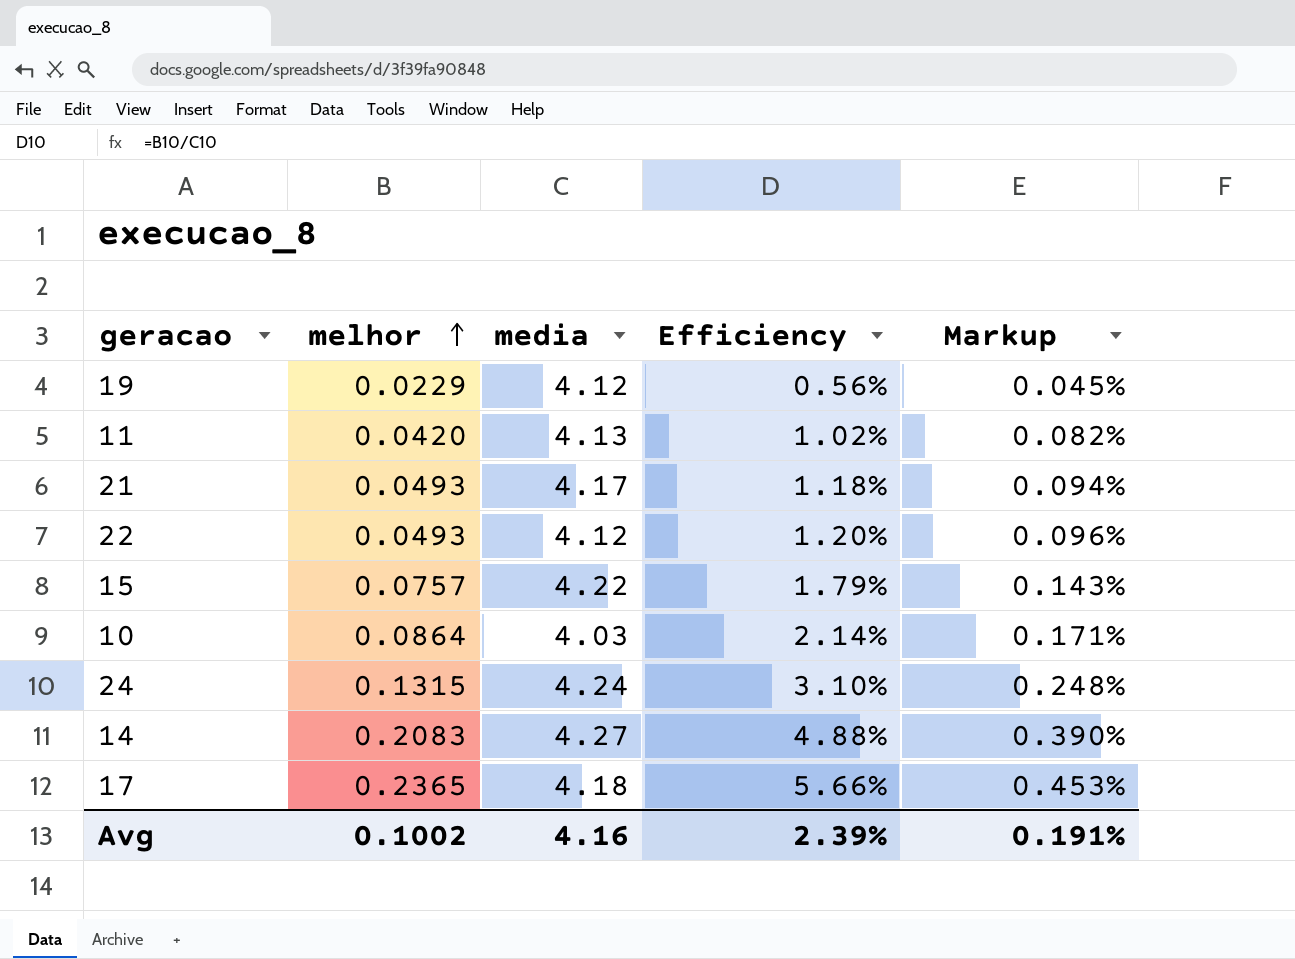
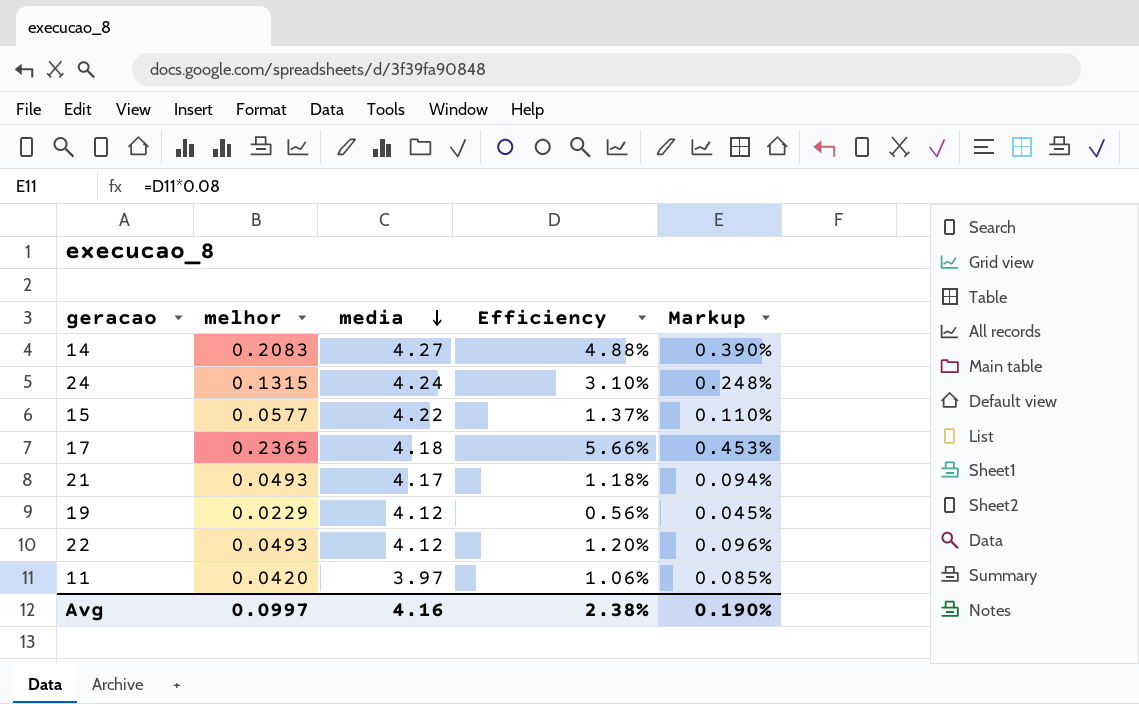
row order: melhor ascending -> media descending
row 10: 0.0864 | 4.03 | 2.14% | 0.171% -> none
15 | melhor: 0.0757 -> 0.0577
15 | Efficiency: 1.79% -> 1.37%
15 | Markup: 0.143% -> 0.110%
11 | media: 4.13 -> 3.97
11 | Efficiency: 1.02% -> 1.06%
11 | Markup: 0.082% -> 0.085%
Avg | melhor: 0.1002 -> 0.0997
Avg | Efficiency: 2.39% -> 2.38%
Avg | Markup: 0.191% -> 0.190%

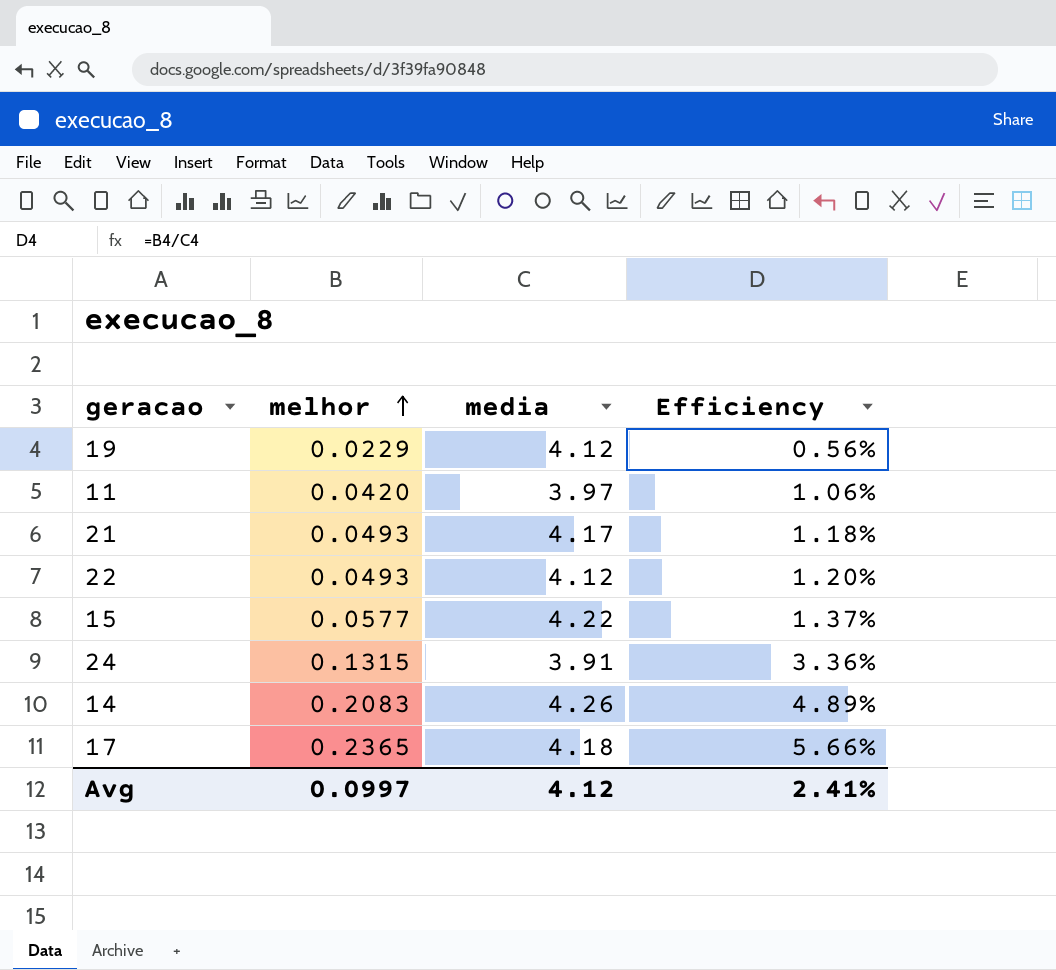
row order: media descending -> melhor ascending
column Markup | formula: [Efficiency] * 0.08 -> none
24 | media: 4.24 -> 3.91
24 | Efficiency: 3.10% -> 3.36%
14 | media: 4.27 -> 4.26
14 | Efficiency: 4.88% -> 4.89%
Avg | media: 4.16 -> 4.12
Avg | Efficiency: 2.38% -> 2.41%

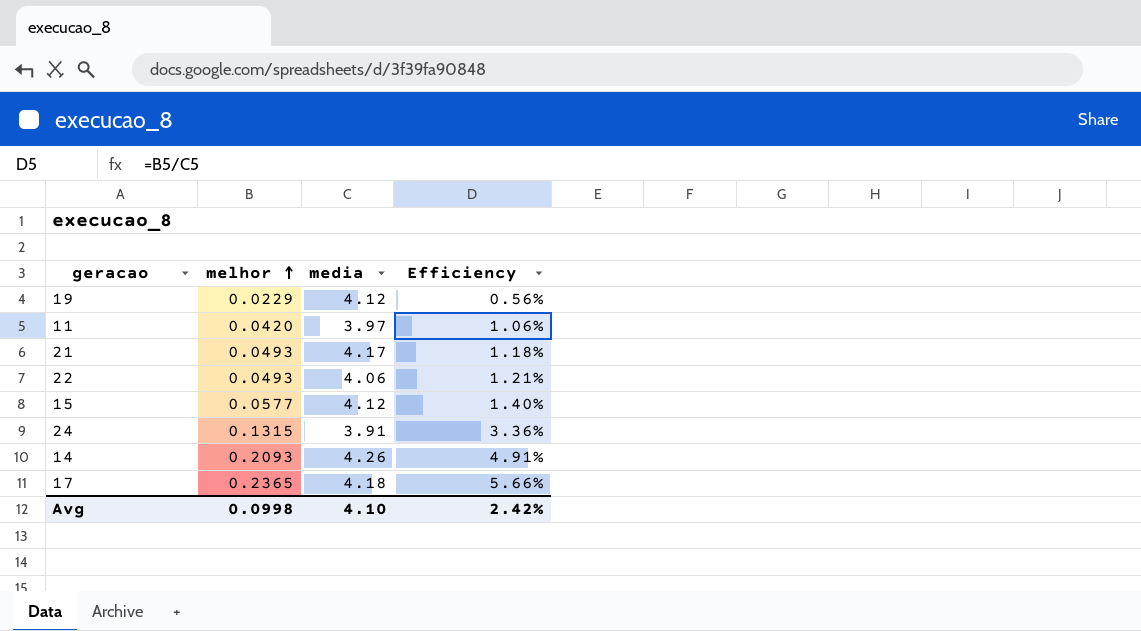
22 | media: 4.12 -> 4.06
22 | Efficiency: 1.20% -> 1.21%
15 | media: 4.22 -> 4.12
15 | Efficiency: 1.37% -> 1.40%
14 | melhor: 0.2083 -> 0.2093
14 | Efficiency: 4.89% -> 4.91%
Avg | melhor: 0.0997 -> 0.0998
Avg | media: 4.12 -> 4.10
Avg | Efficiency: 2.41% -> 2.42%

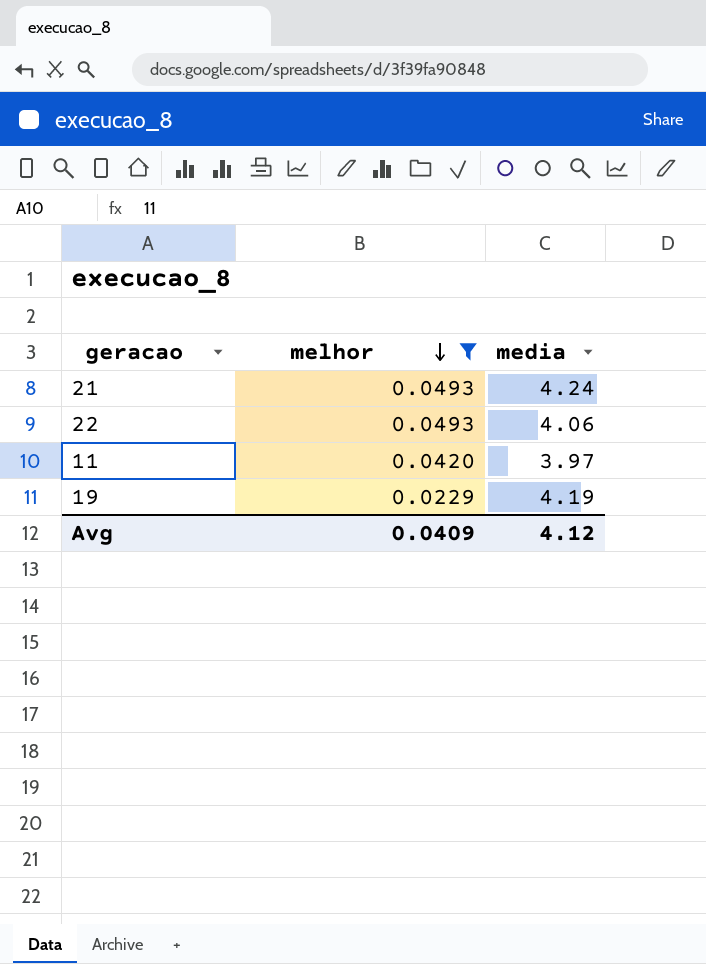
filter: none -> melhor <= 0.0493
row order: melhor ascending -> melhor descending
column Efficiency | formula: [melhor] / [media] -> none
21 | media: 4.17 -> 4.24
19 | media: 4.12 -> 4.19
Avg | melhor: 0.0998 -> 0.0409
Avg | media: 4.10 -> 4.12

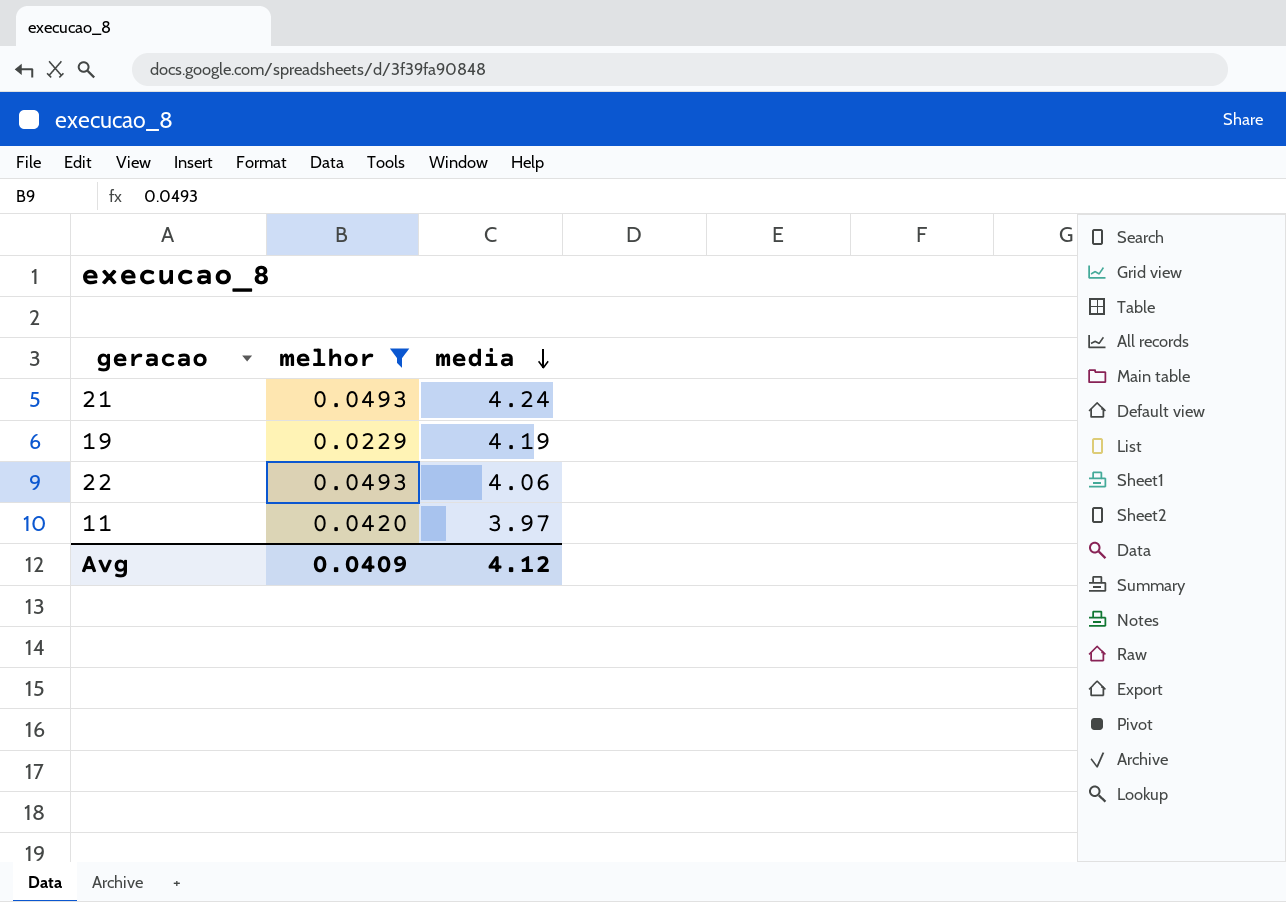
row order: melhor descending -> media descending

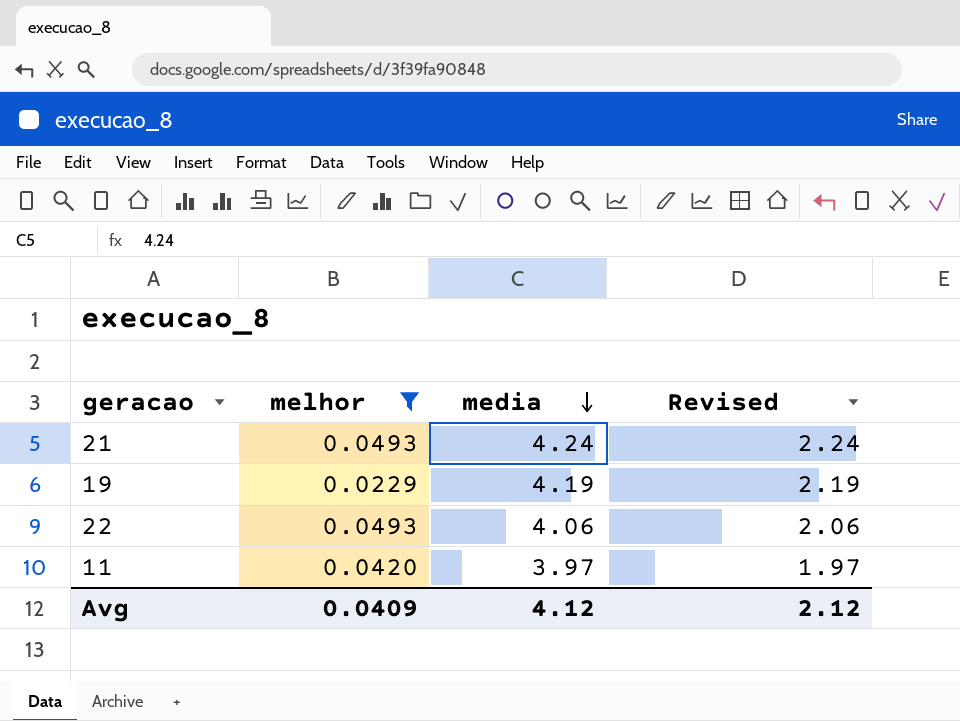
column Revised | formula: none -> [media] - 2

